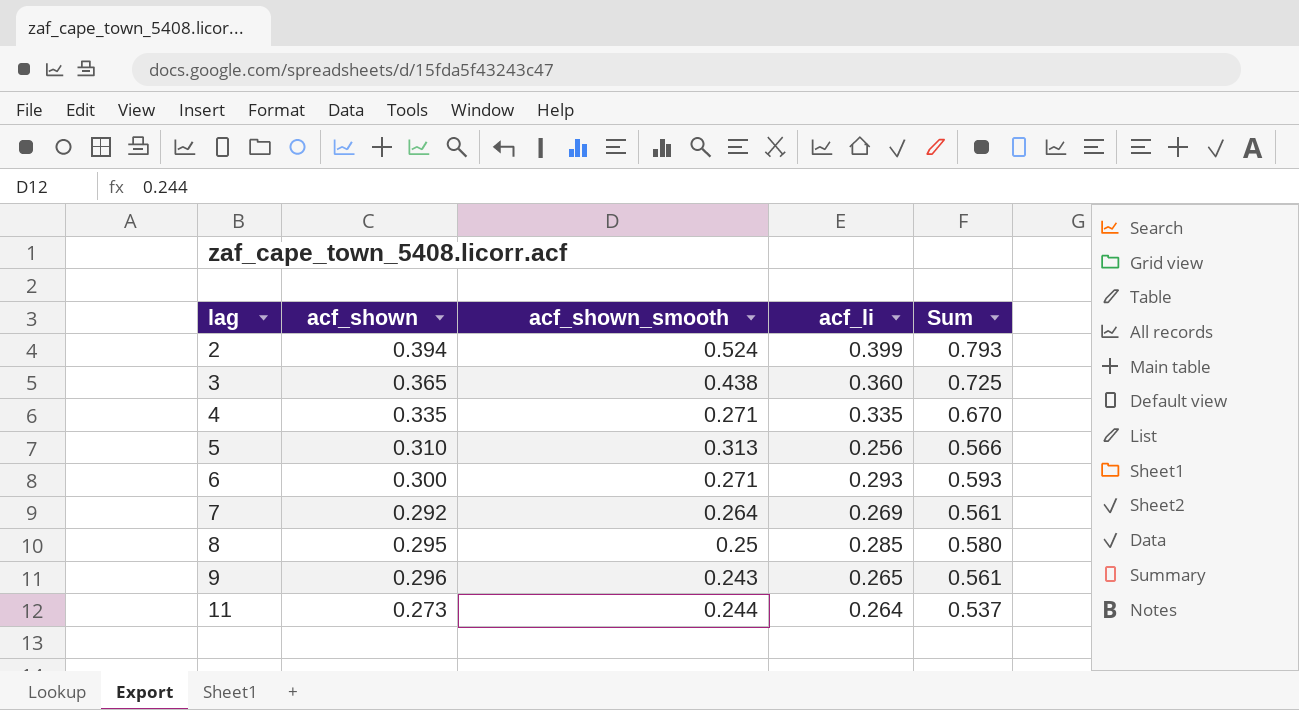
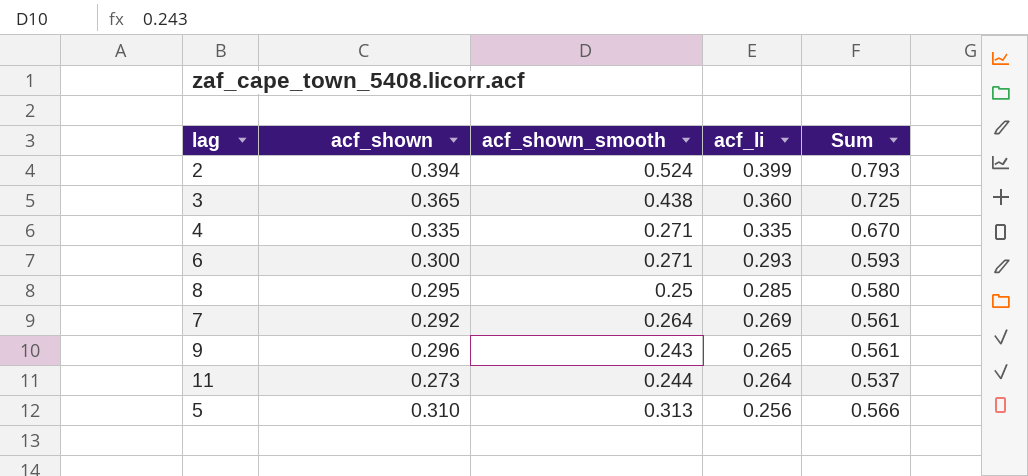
row order: lag ascending -> acf_li descending

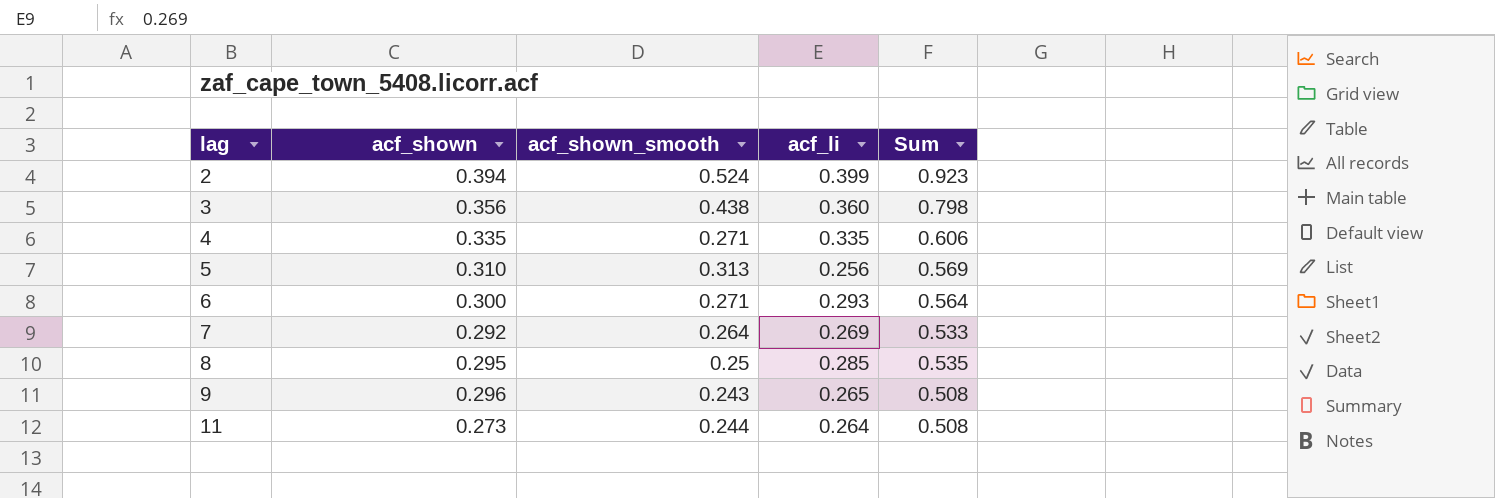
row order: acf_li descending -> lag ascending
column Sum | formula: [acf_shown] + [acf_li] -> [acf_shown_smooth] + [acf_li]
3 | acf_shown: 0.365 -> 0.356

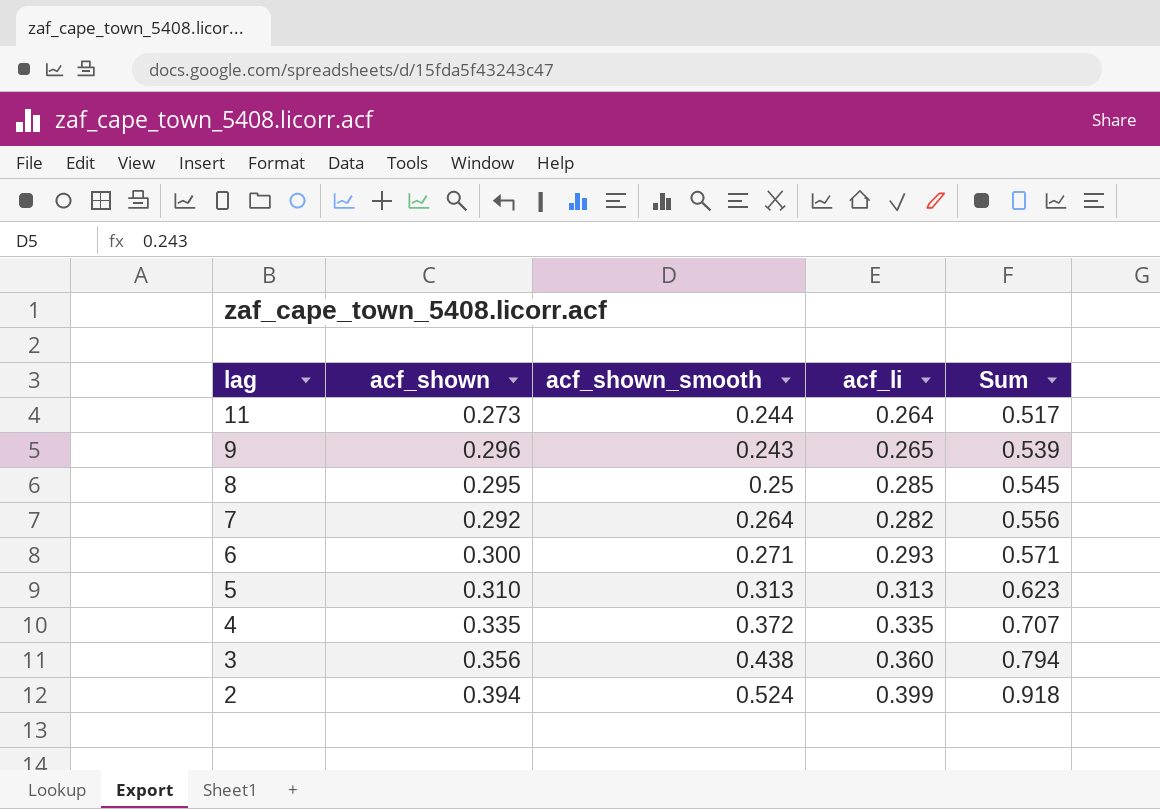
row order: lag ascending -> lag descending
column Sum | formula: [acf_shown_smooth] + [acf_li] -> [acf_shown] + [acf_shown_smooth]
7 | acf_li: 0.269 -> 0.282
5 | acf_li: 0.256 -> 0.313
4 | acf_shown_smooth: 0.271 -> 0.372

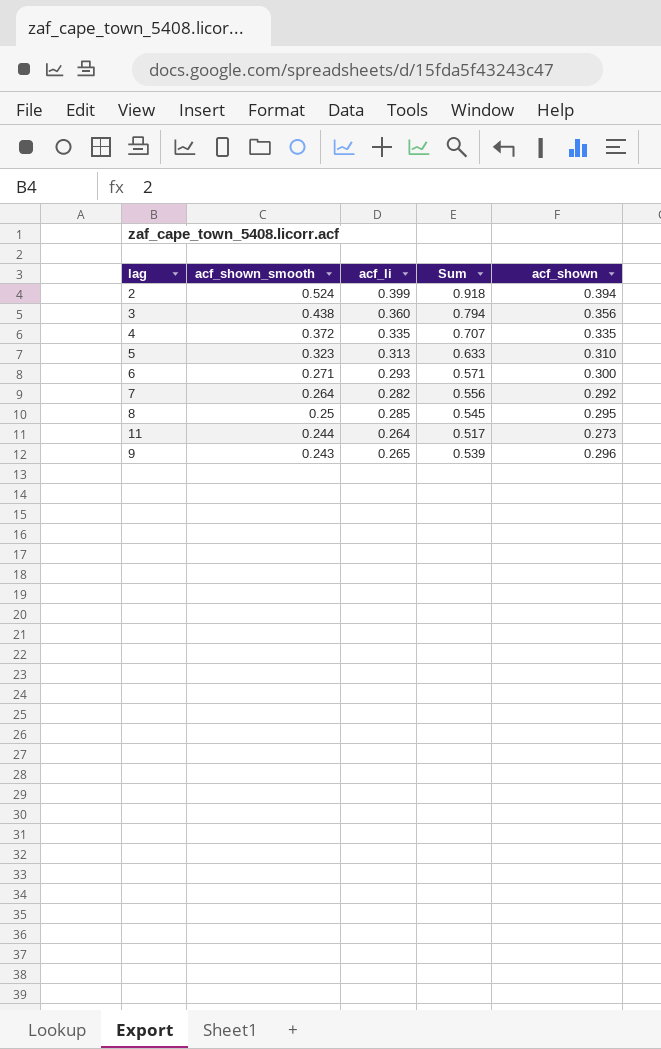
row order: lag descending -> acf_shown_smooth descending
column acf_shown | position: 2 -> 5
5 | acf_shown_smooth: 0.313 -> 0.323
5 | Sum: 0.623 -> 0.633

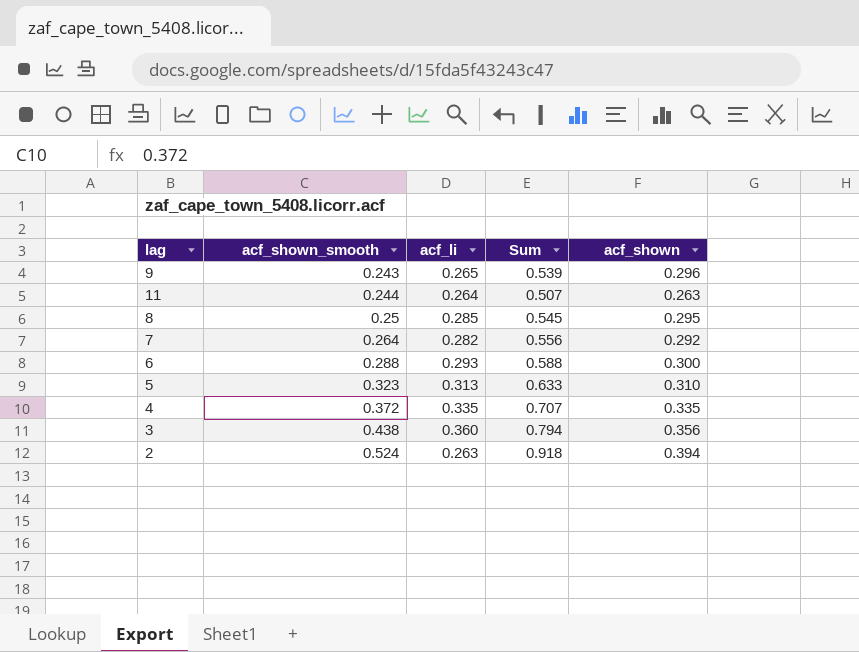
row order: acf_shown_smooth descending -> acf_shown_smooth ascending
11 | Sum: 0.517 -> 0.507
11 | acf_shown: 0.273 -> 0.263
6 | acf_shown_smooth: 0.271 -> 0.288
6 | Sum: 0.571 -> 0.588
2 | acf_li: 0.399 -> 0.263

